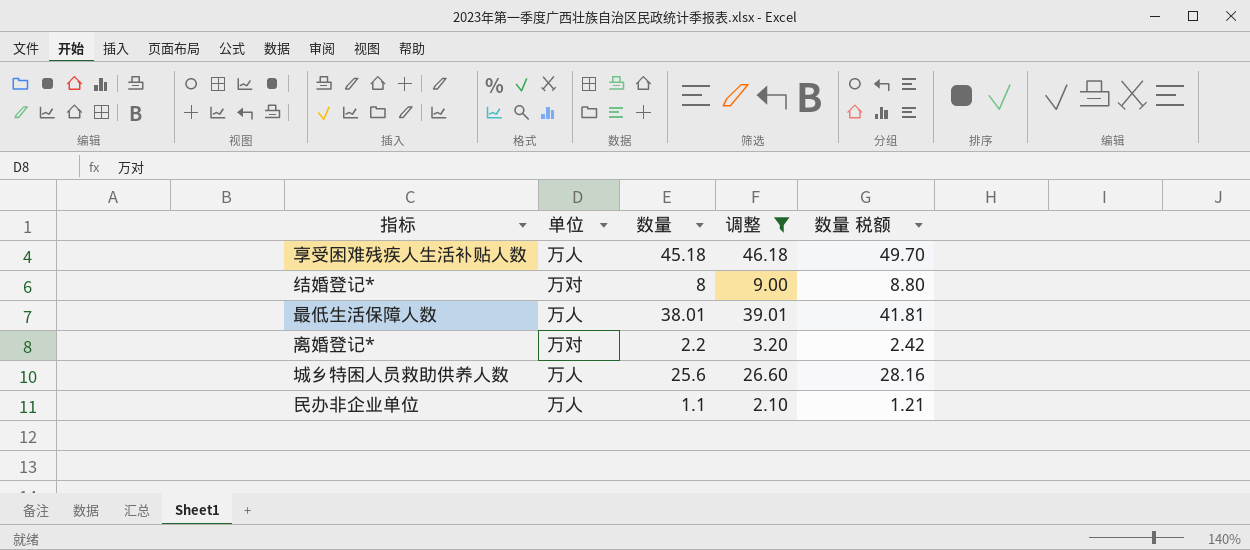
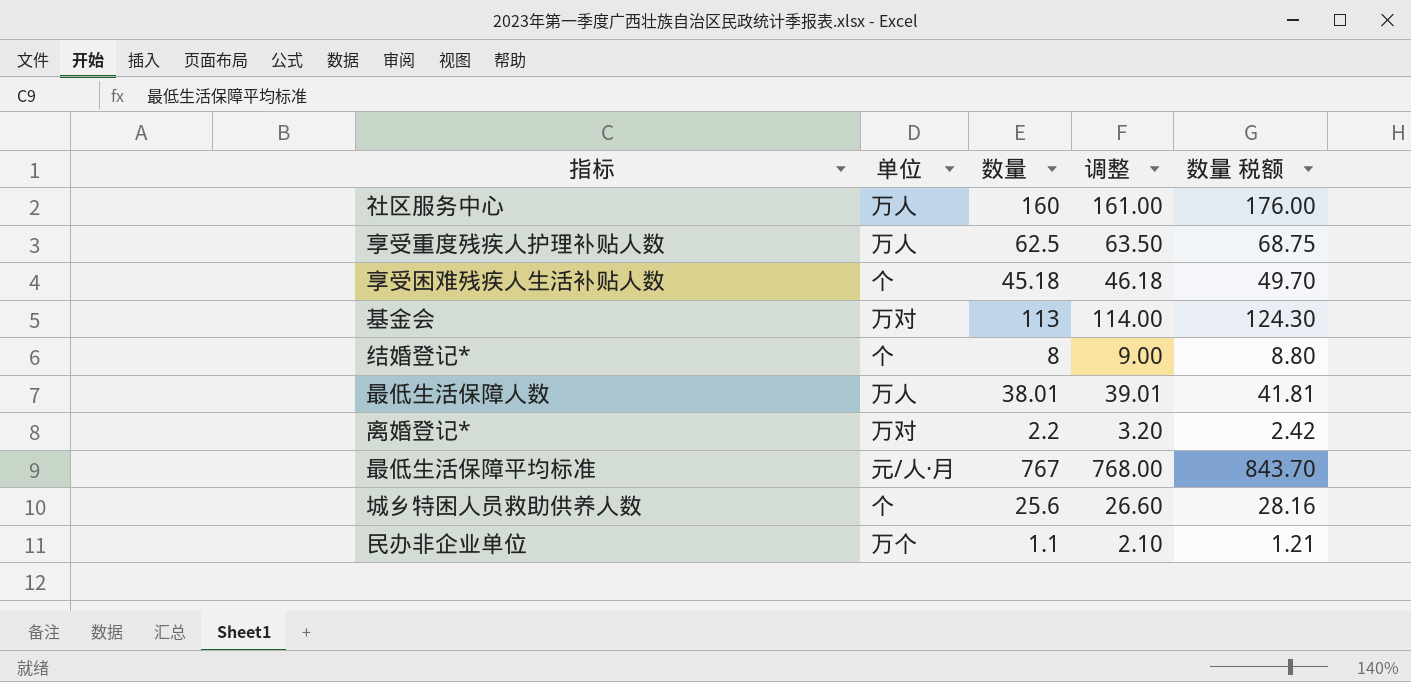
filter: 调整 <= 46.18 -> none
享受困难残疾人生活补贴人数 | 单位: 万人 -> 个
结婚登记* | 单位: 万对 -> 个
城乡特困人员救助供养人数 | 单位: 万人 -> 个
民办非企业单位 | 单位: 万人 -> 万个

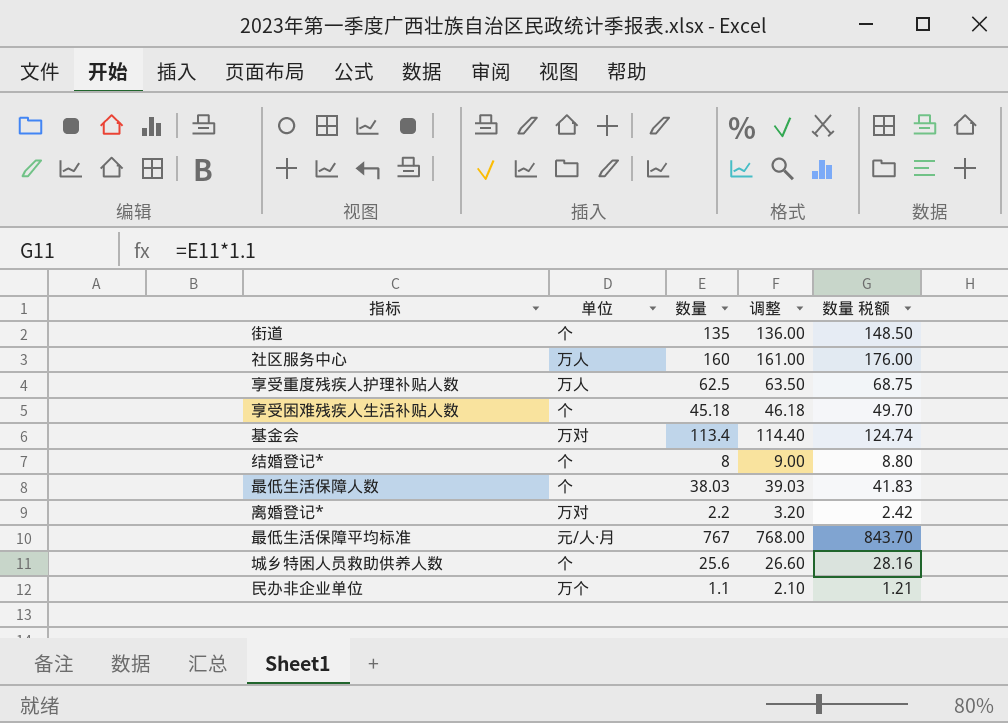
row 街道: none -> 个 | 135 | 136.00 | 148.50
基金会 | 数量: 113 -> 113.4
基金会 | 调整: 114.00 -> 114.40
基金会 | 数量 税额: 124.30 -> 124.74
最低生活保障人数 | 单位: 万人 -> 个
最低生活保障人数 | 数量: 38.01 -> 38.03
最低生活保障人数 | 调整: 39.01 -> 39.03
最低生活保障人数 | 数量 税额: 41.81 -> 41.83

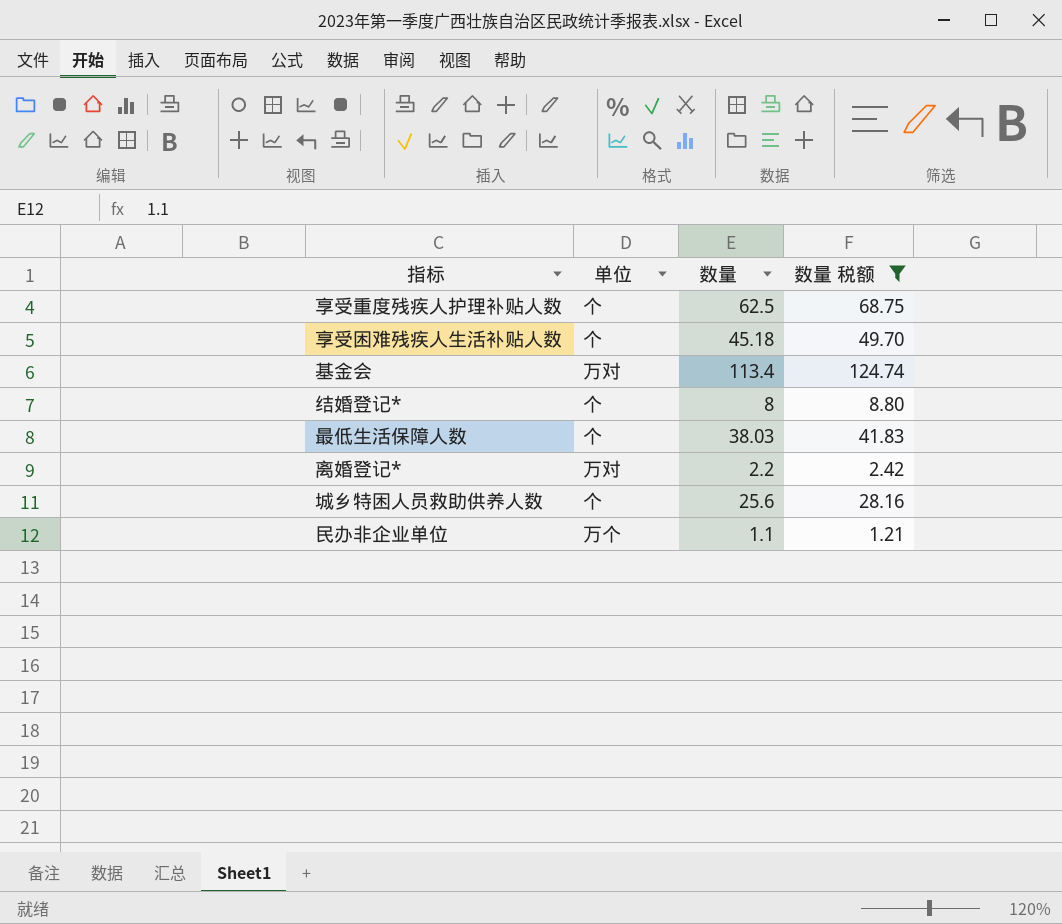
filter: none -> 数量 税额 <= 124.74
column 调整 | formula: [数量] + 1 -> none
享受重度残疾人护理补贴人数 | 单位: 万人 -> 个

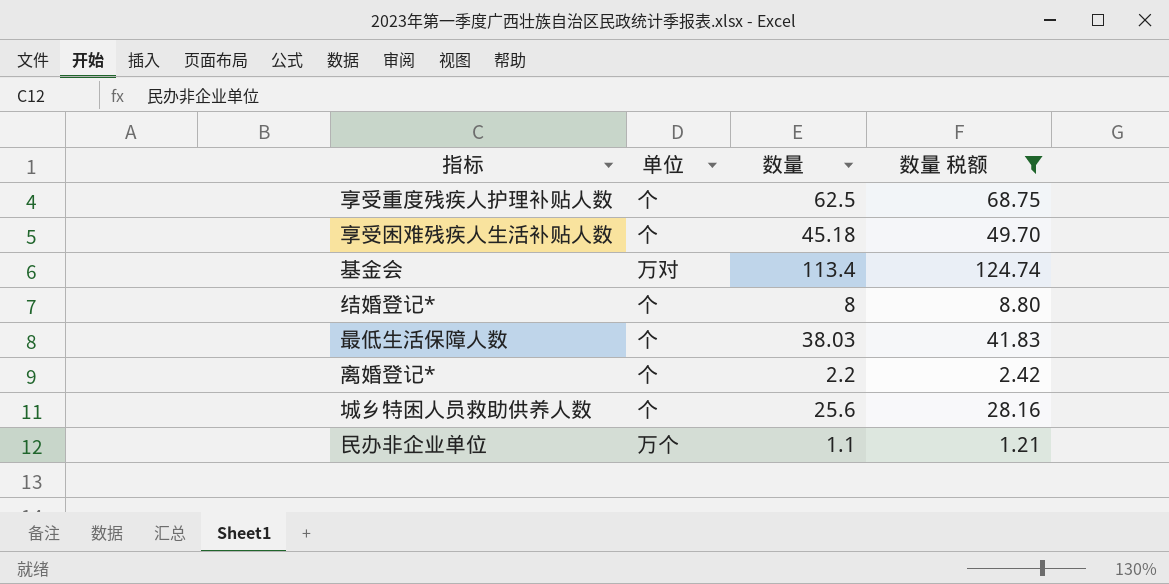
离婚登记* | 单位: 万对 -> 个

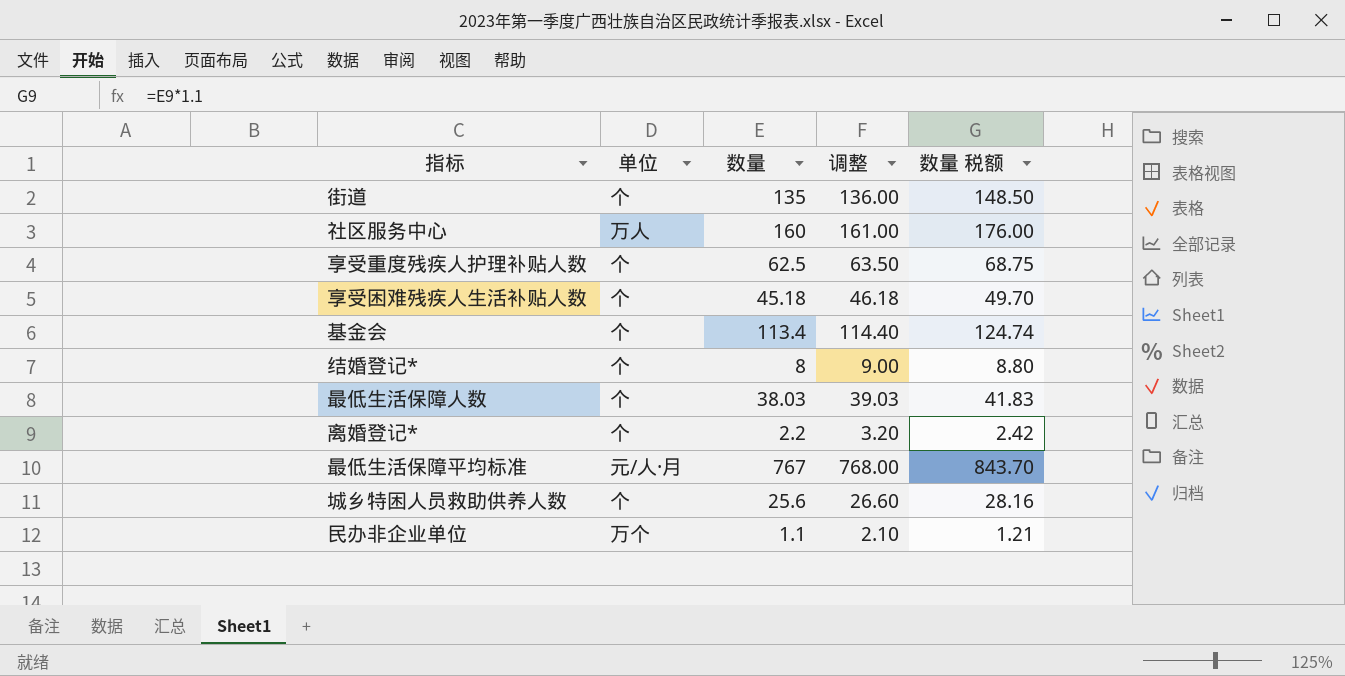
filter: 数量 税额 <= 124.74 -> none
column 调整 | formula: none -> [数量] + 1
基金会 | 单位: 万对 -> 个

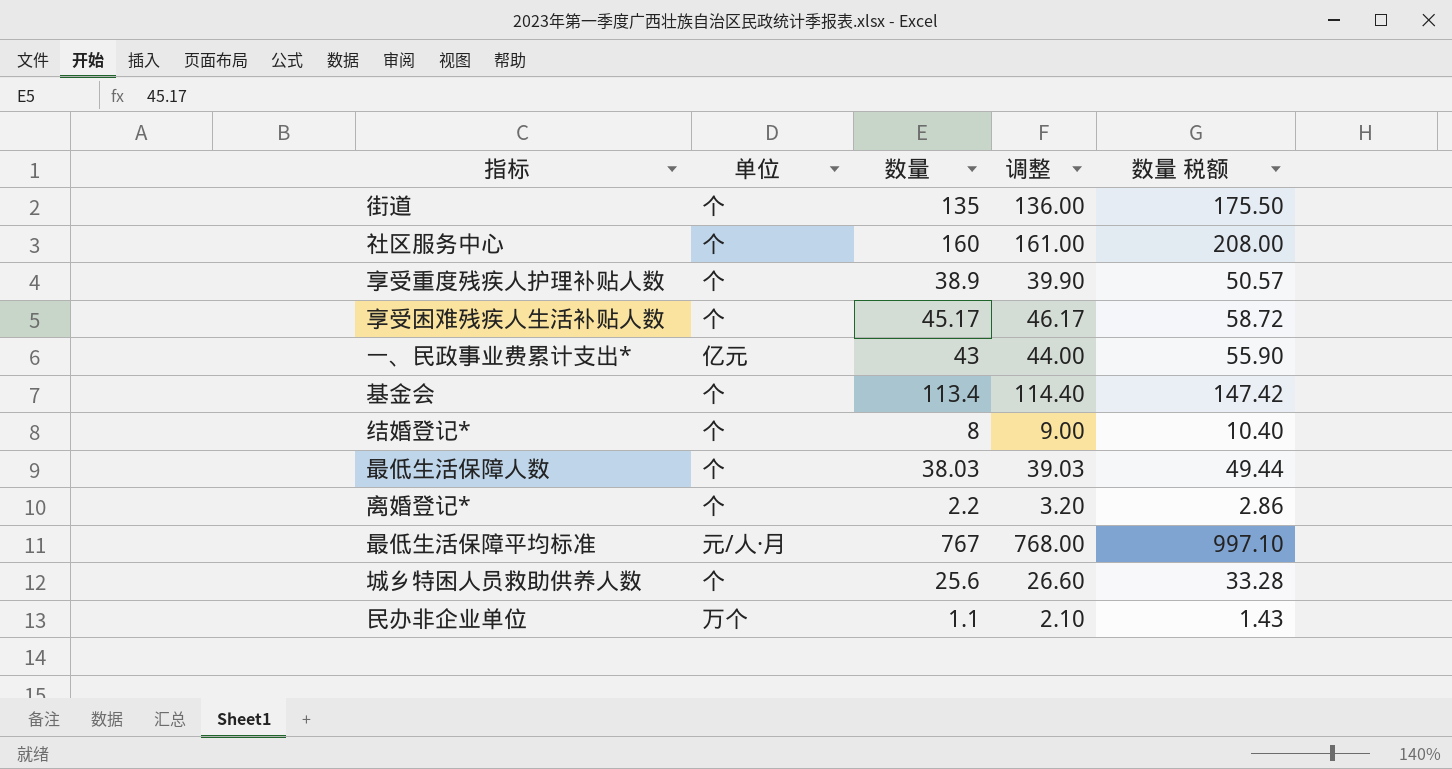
column 数量 税额 | formula: [数量] * 1.1 -> [数量] * 1.3
社区服务中心 | 单位: 万人 -> 个
享受重度残疾人护理补贴人数 | 数量: 62.5 -> 38.9
享受重度残疾人护理补贴人数 | 调整: 63.50 -> 39.90
享受困难残疾人生活补贴人数 | 数量: 45.18 -> 45.17
享受困难残疾人生活补贴人数 | 调整: 46.18 -> 46.17
row 一、民政事业费累计支出*: none -> 亿元 | 43 | 44.00 | 55.90

